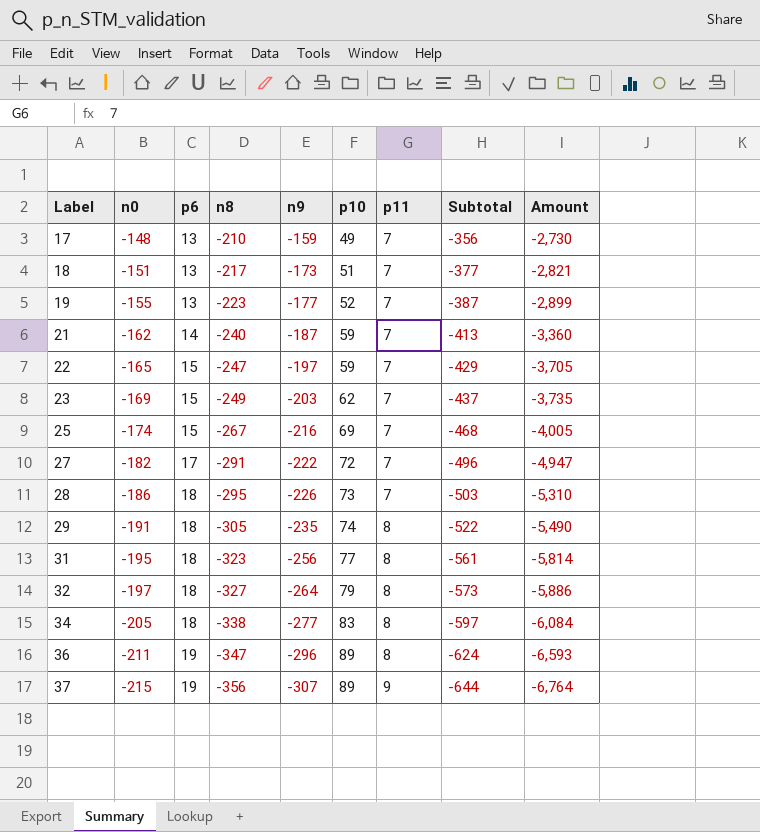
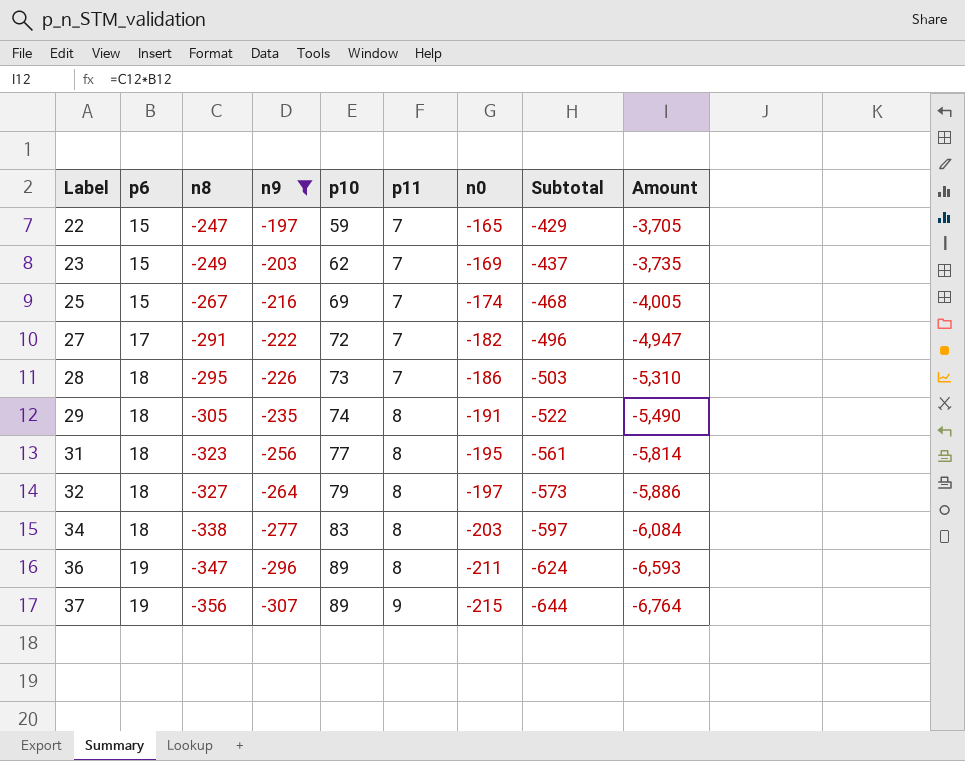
filter: none -> n9 <= -197
column n0 | position: 2 -> 7
34 | n0: -205 -> -203

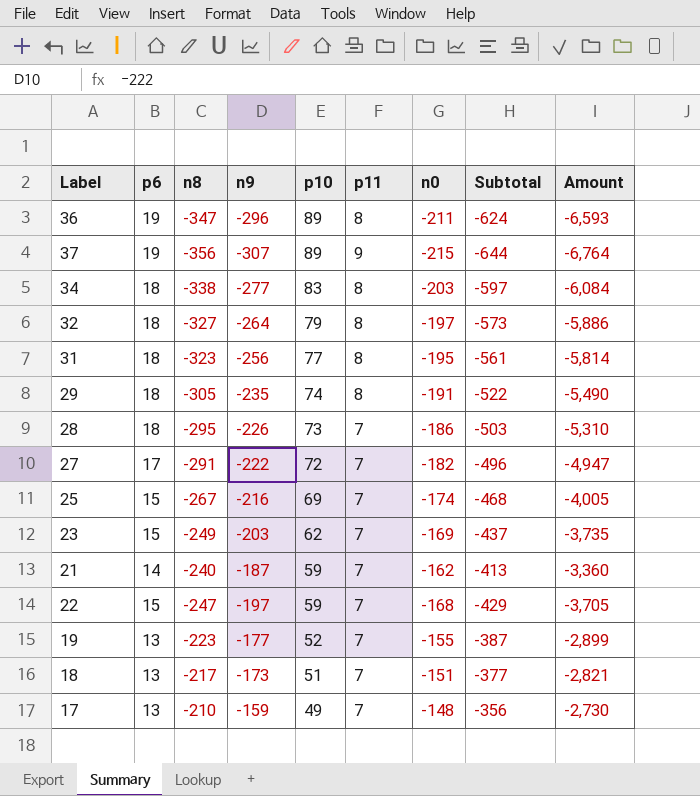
filter: n9 <= -197 -> none
row order: Label ascending -> p10 descending
22 | n0: -165 -> -168

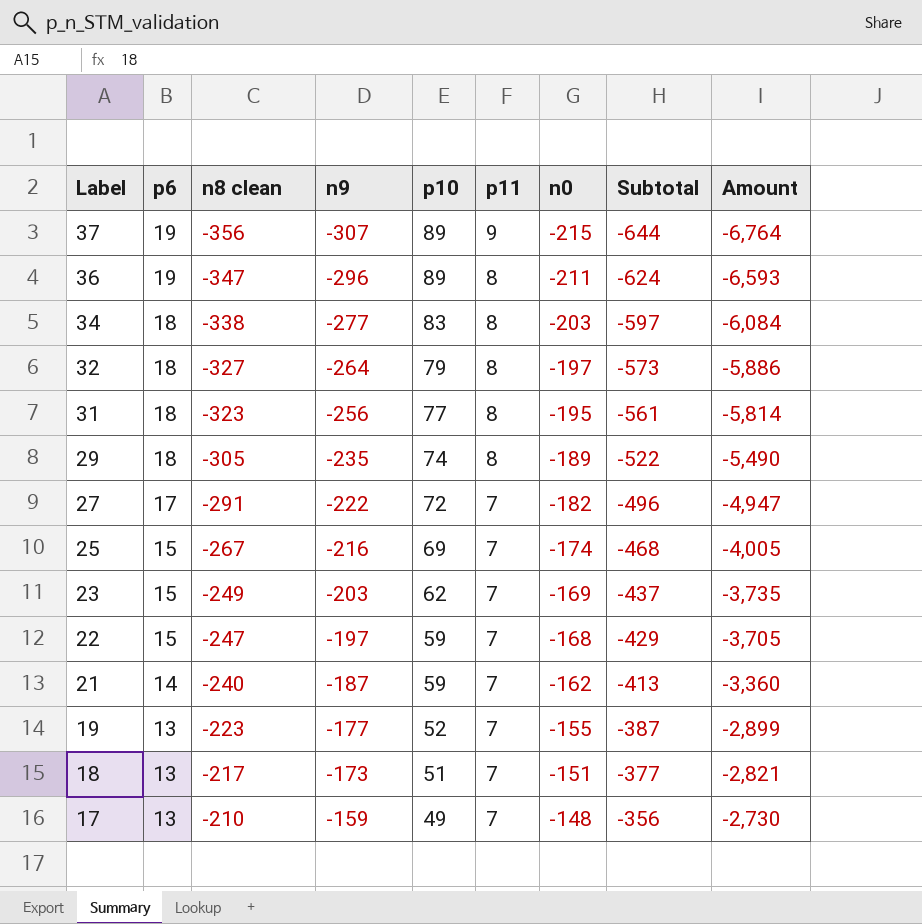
row order: p10 descending -> Label descending
column name: n8 -> n8 clean
row 28: 18 | -295 | -226 | 73 | 7 | -186 | -503 | -5,310 -> none
29 | n0: -191 -> -189

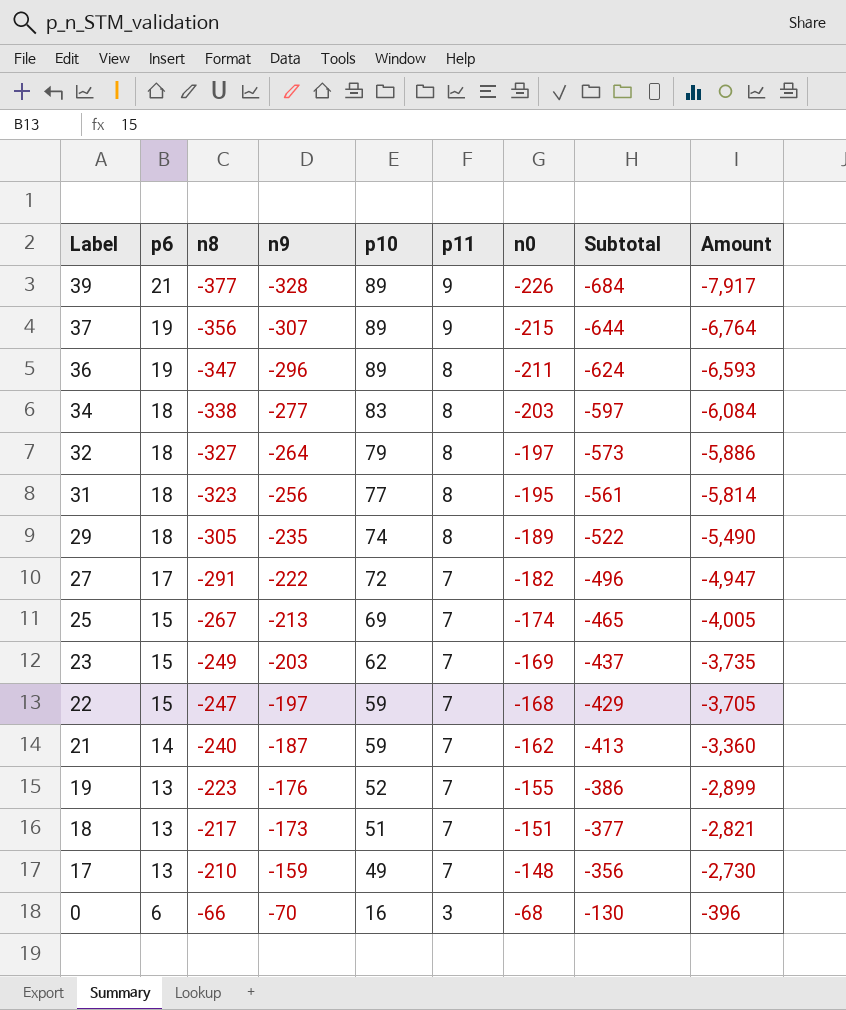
column name: n8 clean -> n8
row 39: none -> 21 | -377 | -328 | 89 | 9 | -226 | -684 | -7,917
25 | n9: -216 -> -213
25 | Subtotal: -468 -> -465
19 | n9: -177 -> -176
19 | Subtotal: -387 -> -386
row 0: none -> 6 | -66 | -70 | 16 | 3 | -68 | -130 | -396

